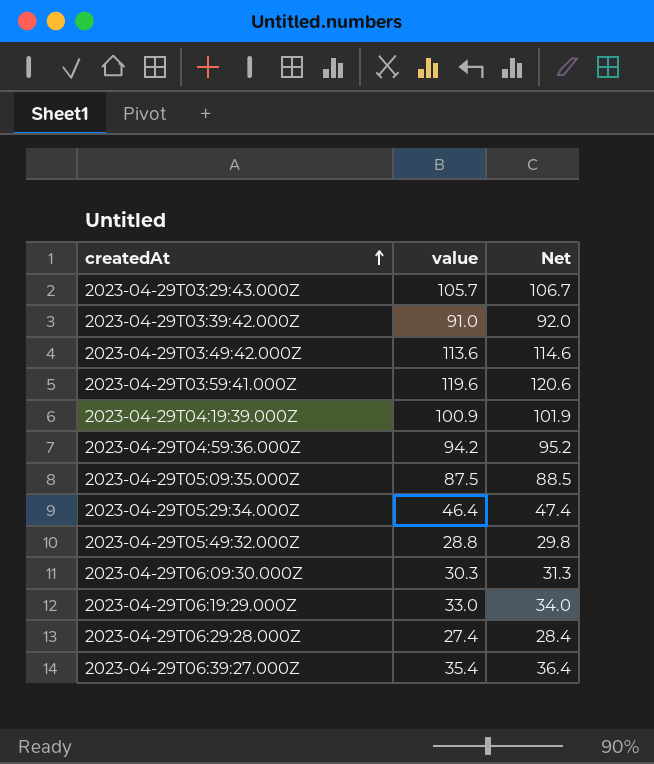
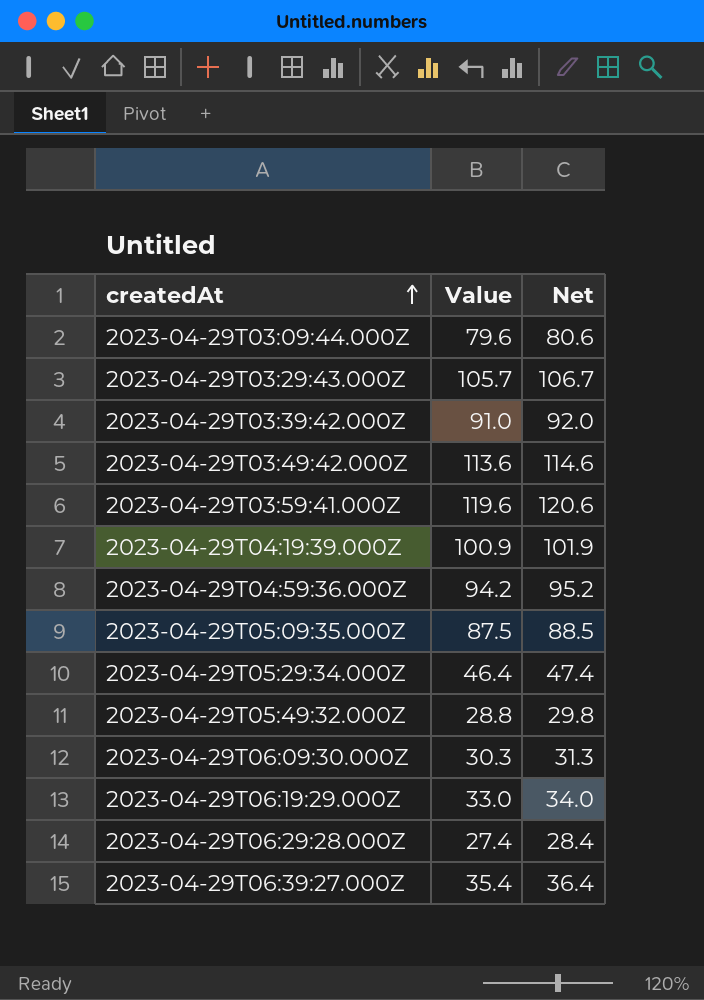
column name: value -> Value
row 2023-04-29T03:09:44.000Z: none -> 79.6 | 80.6

